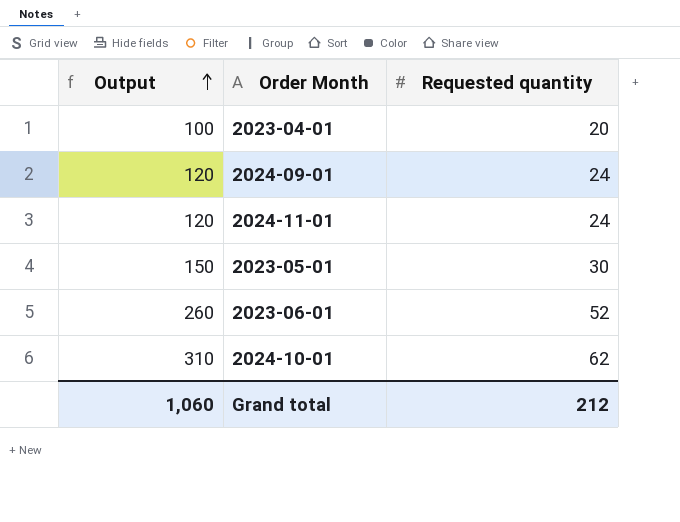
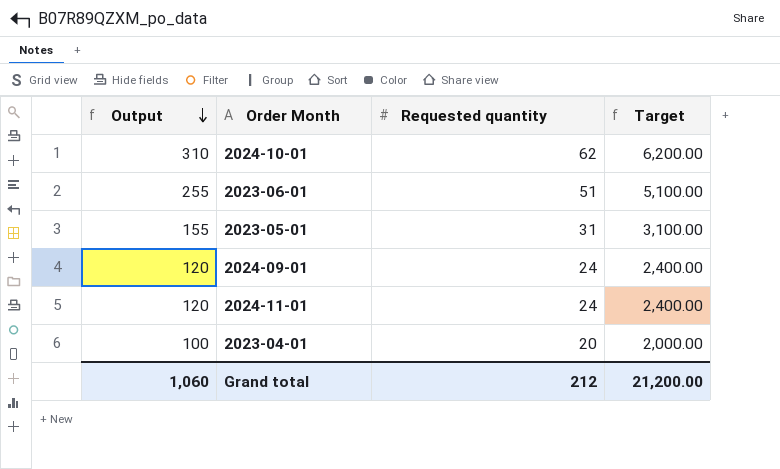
row order: Output ascending -> Output descending
column Target | formula: none -> [Requested quantity] * 100
2023-06-01 | Output: 260 -> 255
2023-06-01 | Requested quantity: 52 -> 51
2023-05-01 | Output: 150 -> 155
2023-05-01 | Requested quantity: 30 -> 31

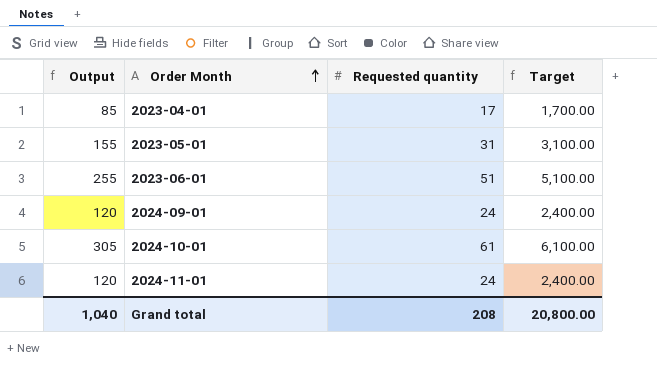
row order: Output descending -> Order Month ascending
2023-04-01 | Output: 100 -> 85
2023-04-01 | Requested quantity: 20 -> 17
2023-04-01 | Target: 2,000.00 -> 1,700.00
2024-10-01 | Output: 310 -> 305
2024-10-01 | Requested quantity: 62 -> 61
2024-10-01 | Target: 6,200.00 -> 6,100.00
Grand total | Output: 1,060 -> 1,040
Grand total | Requested quantity: 212 -> 208
Grand total | Target: 21,200.00 -> 20,800.00

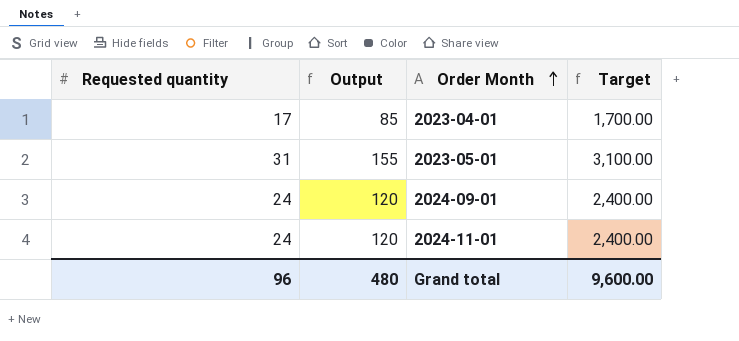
column Requested quantity | position: 3 -> 1
row 2023-06-01: 255 | 51 | 5,100.00 -> none
row 2024-10-01: 305 | 61 | 6,100.00 -> none
Grand total | Requested quantity: 208 -> 96
Grand total | Output: 1,040 -> 480
Grand total | Target: 20,800.00 -> 9,600.00

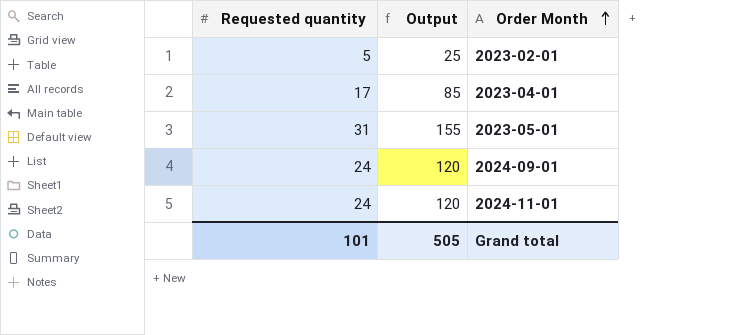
column Target | formula: [Requested quantity] * 100 -> none
row 2023-02-01: none -> 5 | 25
Grand total | Requested quantity: 96 -> 101
Grand total | Output: 480 -> 505

